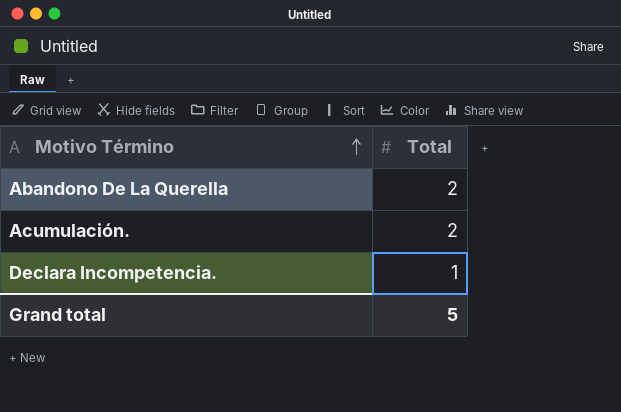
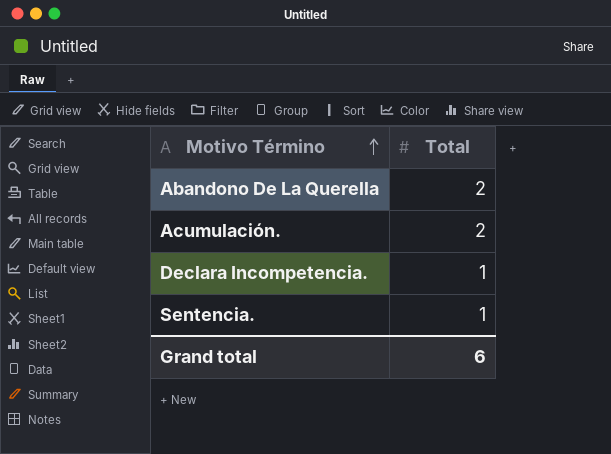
row Sentencia.: none -> 1
Grand total | Total: 5 -> 6

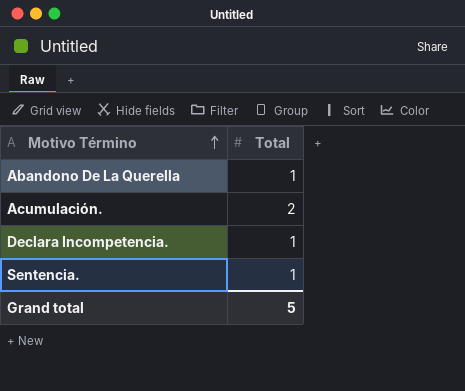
Abandono De La Querella | Total: 2 -> 1
Grand total | Total: 6 -> 5

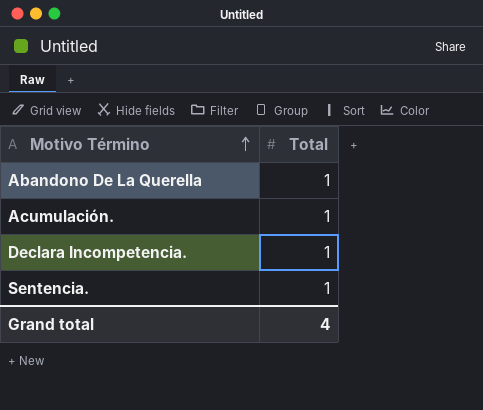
Acumulación. | Total: 2 -> 1
Grand total | Total: 5 -> 4

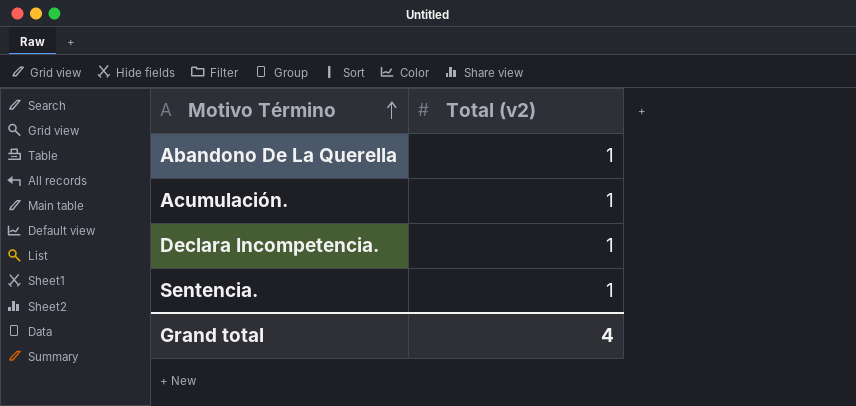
column name: Total -> Total (v2)

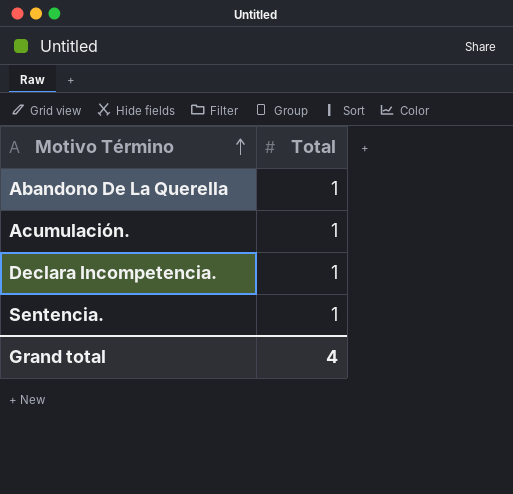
column name: Total (v2) -> Total

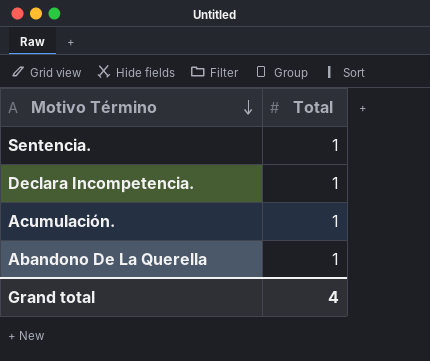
row order: Motivo Término ascending -> Motivo Término descending

